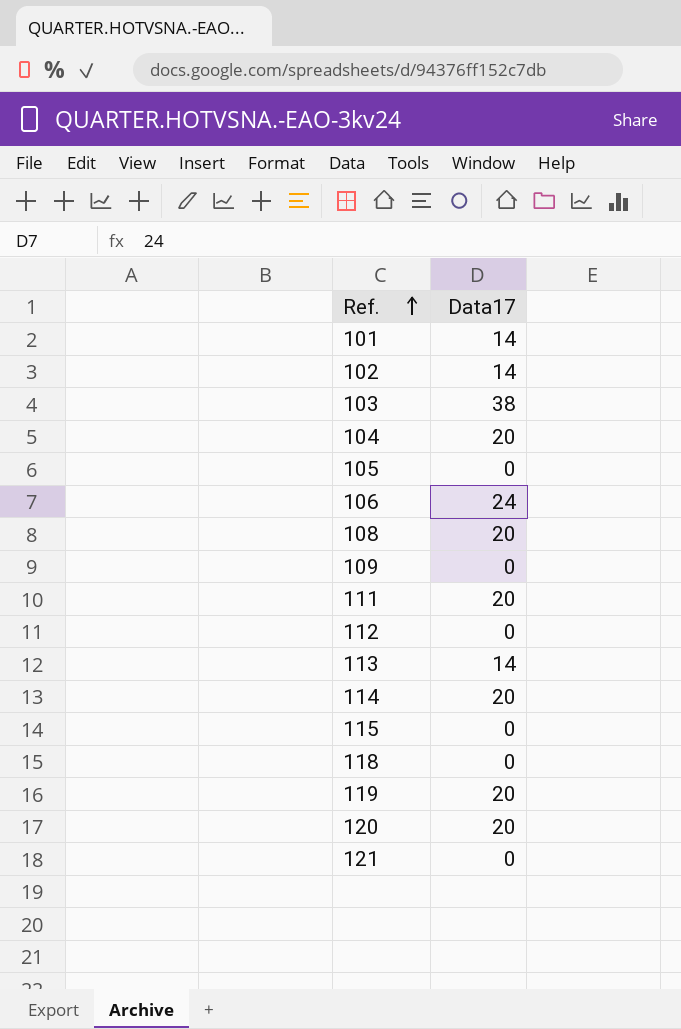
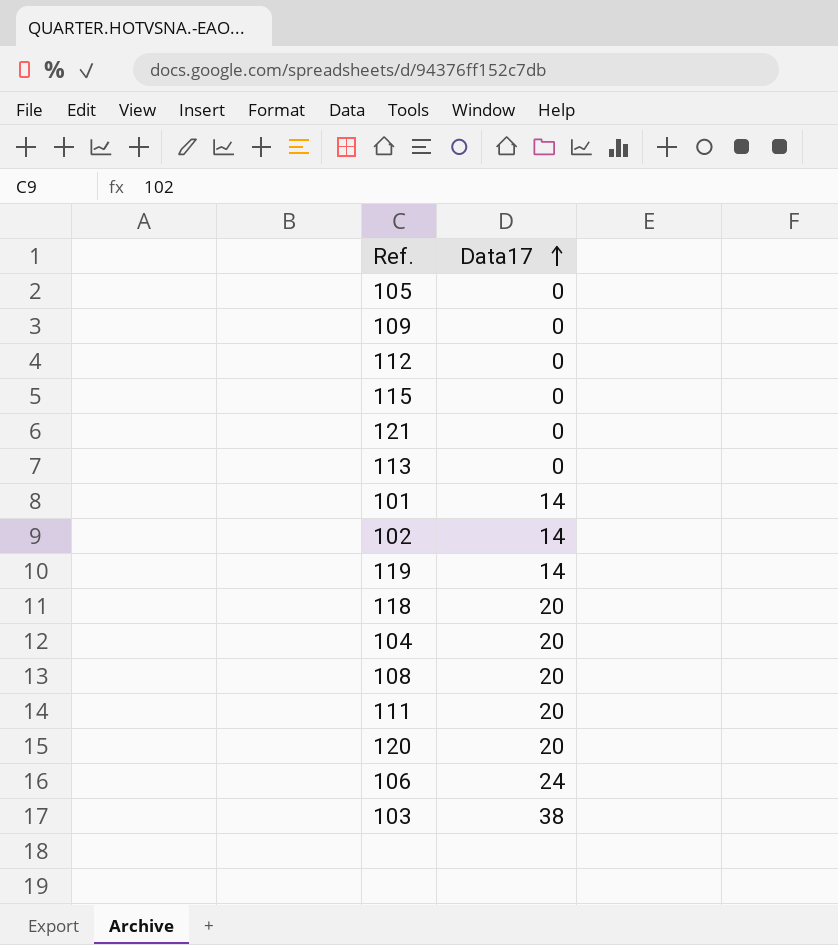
row order: Ref. ascending -> Data17 ascending
row 114: 20 -> none
113 | Data17: 14 -> 0
119 | Data17: 20 -> 14
118 | Data17: 0 -> 20

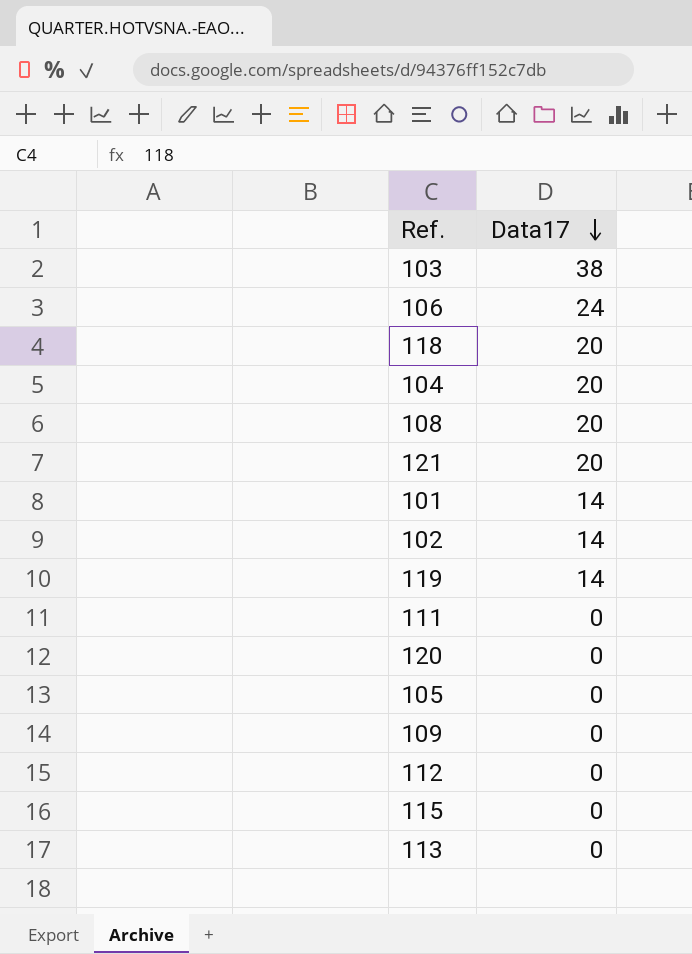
row order: Data17 ascending -> Data17 descending
121 | Data17: 0 -> 20
111 | Data17: 20 -> 0
120 | Data17: 20 -> 0

